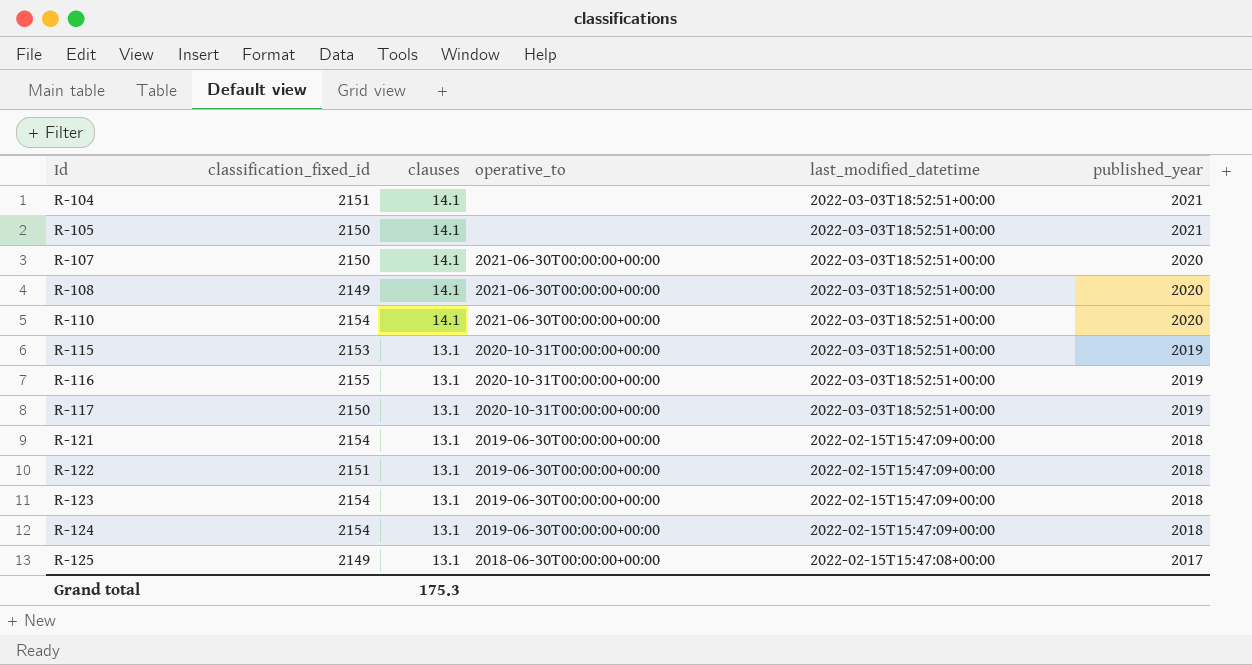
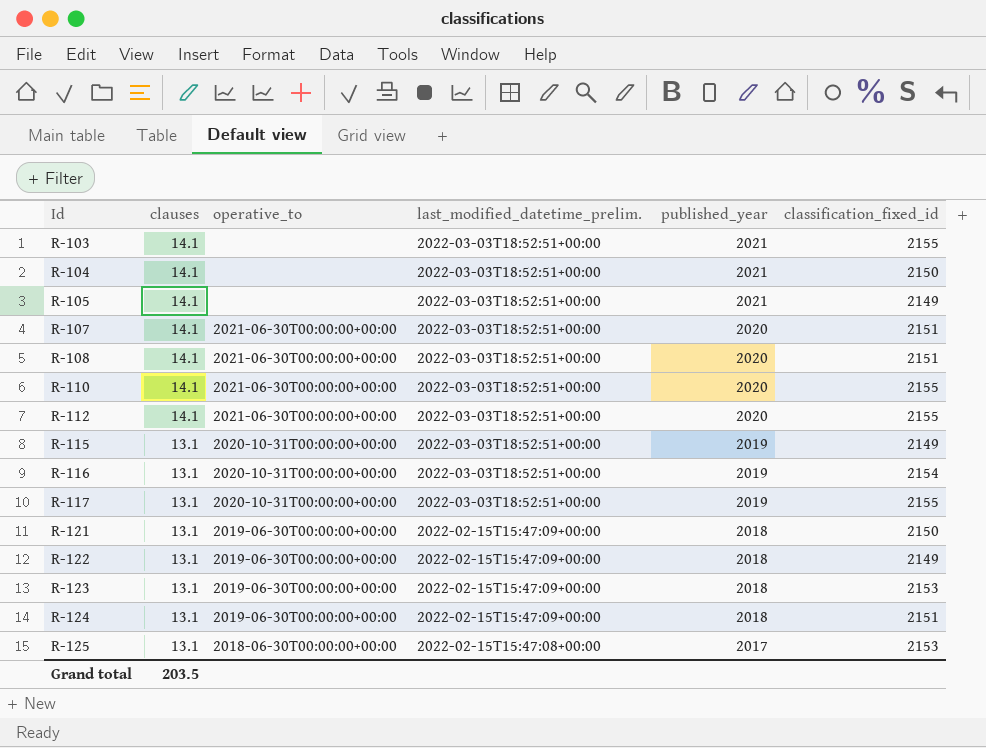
column name: last_modified_datetime -> last_modified_datetime_prelim.
column classification_fixed_id | position: 2 -> 6
row R-103: none -> 14.1 | none | 2022-03-03T18:52:51+00:00 | 2021 | 2155
R-104 | classification_fixed_id: 2151 -> 2150
R-105 | classification_fixed_id: 2150 -> 2149
R-107 | classification_fixed_id: 2150 -> 2151
R-108 | classification_fixed_id: 2149 -> 2151
R-110 | classification_fixed_id: 2154 -> 2155
row R-112: none -> 14.1 | 2021-06-30T00:00:00+00:00 | 2022-03-03T18:52:51+00:00 | 2020 | 2155
R-115 | classification_fixed_id: 2153 -> 2149
R-116 | classification_fixed_id: 2155 -> 2154
R-117 | classification_fixed_id: 2150 -> 2155
R-121 | classification_fixed_id: 2154 -> 2150
R-122 | classification_fixed_id: 2151 -> 2149
R-123 | classification_fixed_id: 2154 -> 2153
R-124 | classification_fixed_id: 2154 -> 2151
R-125 | classification_fixed_id: 2149 -> 2153
Grand total | clauses: 175.3 -> 203.5

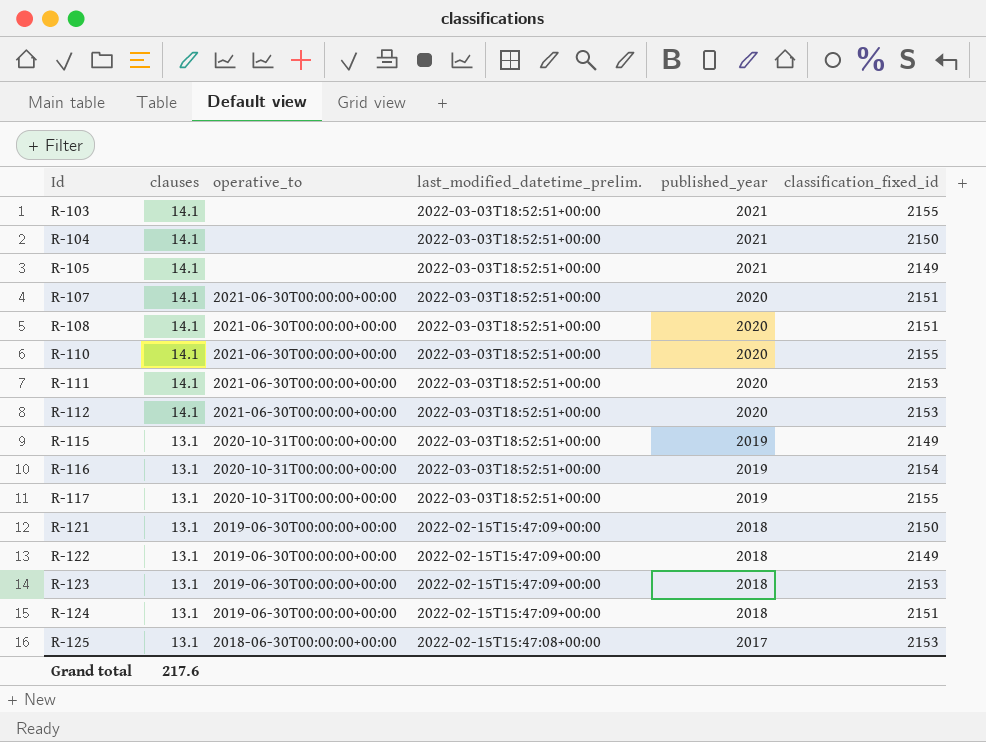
row R-111: none -> 14.1 | 2021-06-30T00:00:00+00:00 | 2022-03-03T18:52:51+00:00 | 2020 | 2153
R-112 | classification_fixed_id: 2155 -> 2153
Grand total | clauses: 203.5 -> 217.6

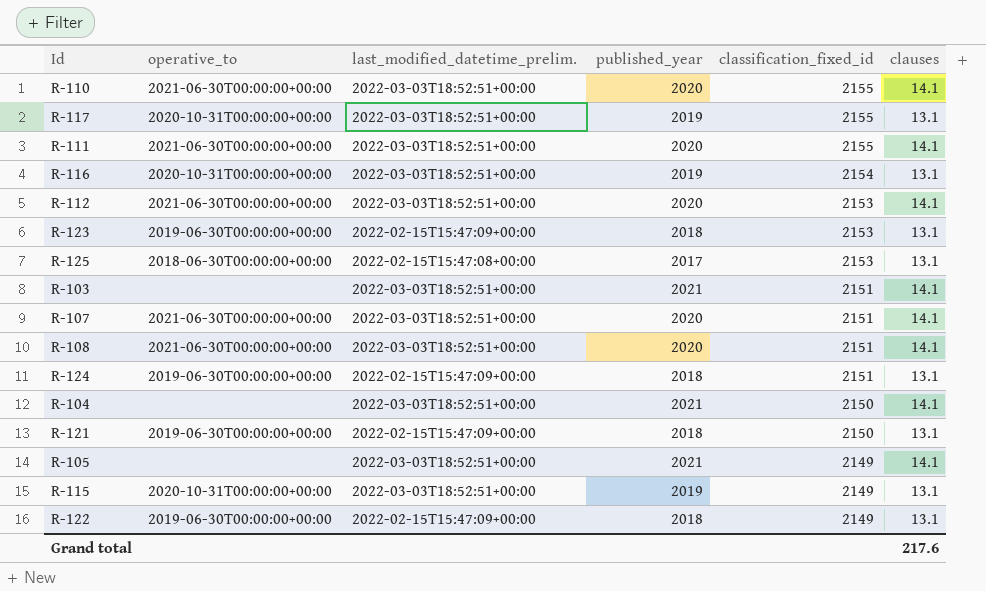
row order: Id ascending -> classification_fixed_id descending
column clauses | position: 2 -> 6
R-111 | classification_fixed_id: 2153 -> 2155
R-103 | classification_fixed_id: 2155 -> 2151

